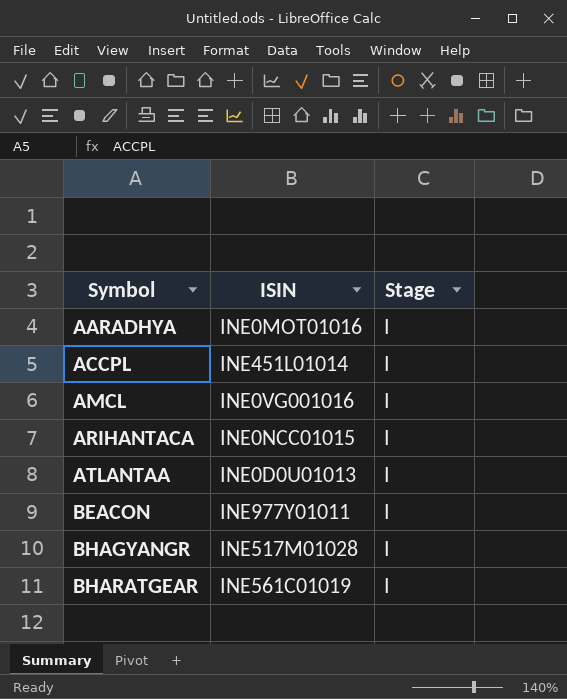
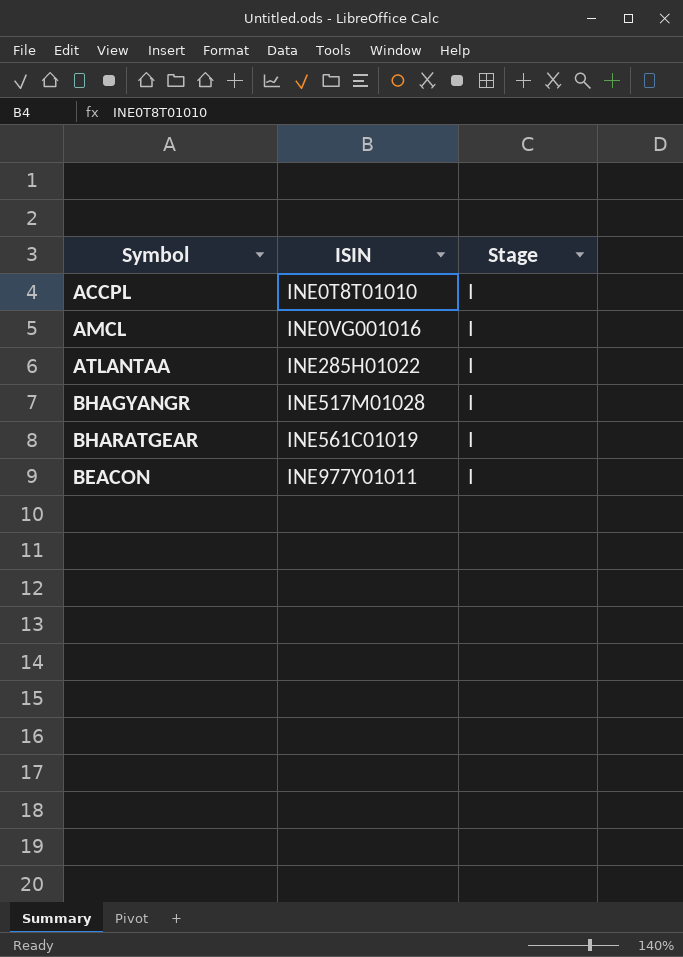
row order: Symbol ascending -> ISIN ascending
row AARADHYA: INE0MOT01016 | I -> none
row ARIHANTACA: INE0NCC01015 | I -> none
ACCPL | ISIN: INE451L01014 -> INE0T8T01010
ATLANTAA | ISIN: INE0D0U01013 -> INE285H01022

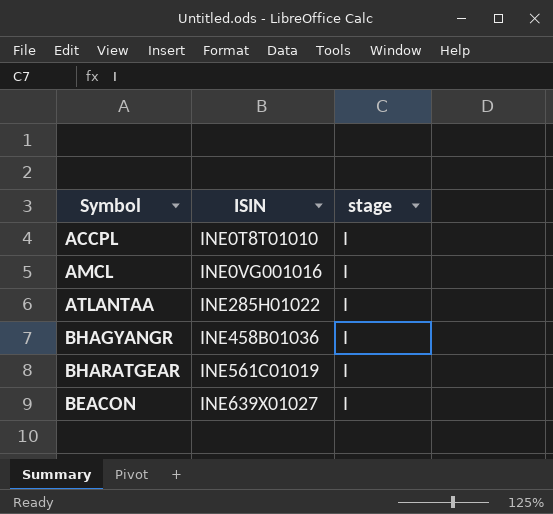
column name: Stage -> stage
BHAGYANGR | ISIN: INE517M01028 -> INE458B01036
BEACON | ISIN: INE977Y01011 -> INE639X01027

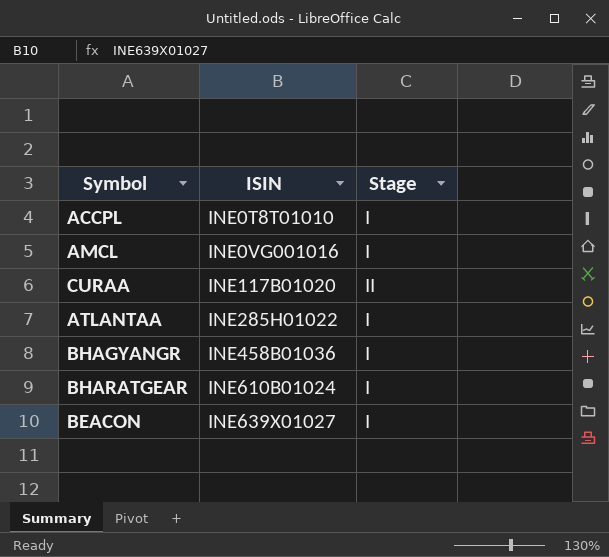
column name: stage -> Stage
row CURAA: none -> INE117B01020 | II
BHARATGEAR | ISIN: INE561C01019 -> INE610B01024

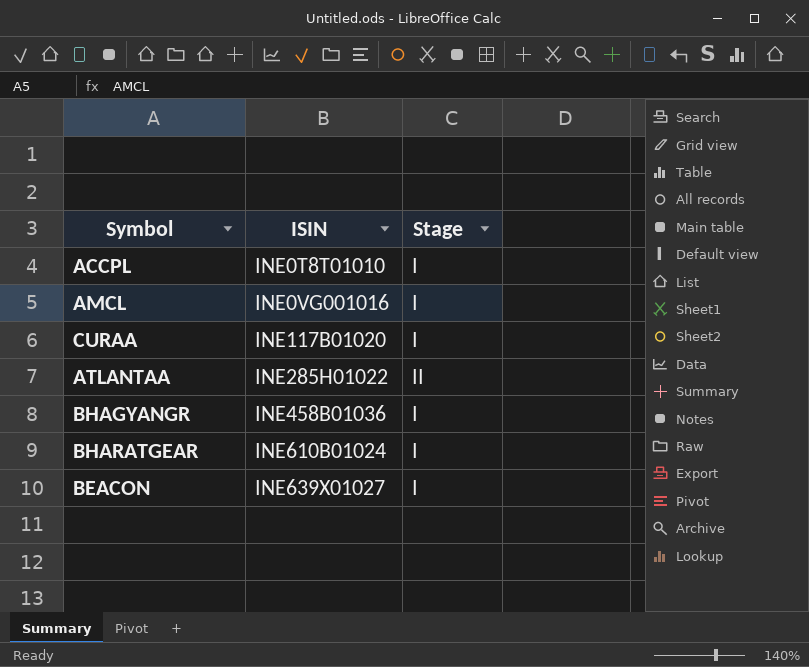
CURAA | Stage: II -> I
ATLANTAA | Stage: I -> II

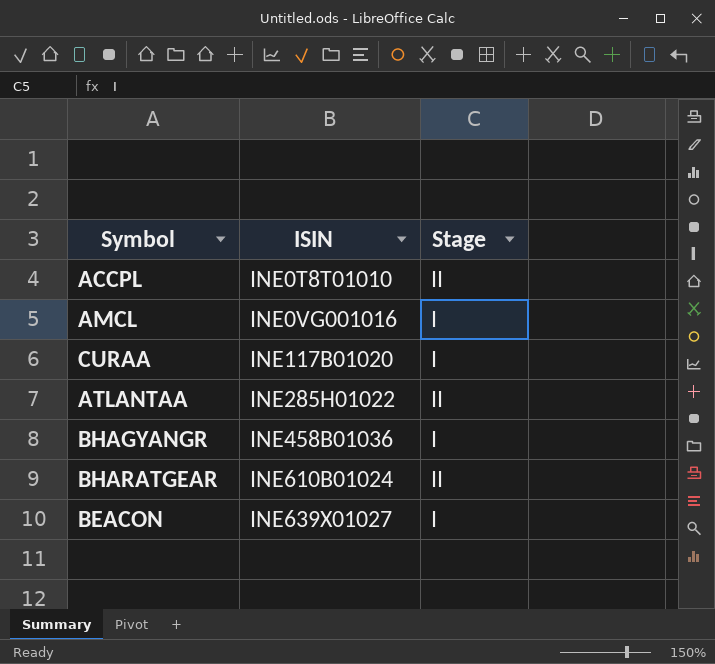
ACCPL | Stage: I -> II
BHARATGEAR | Stage: I -> II

